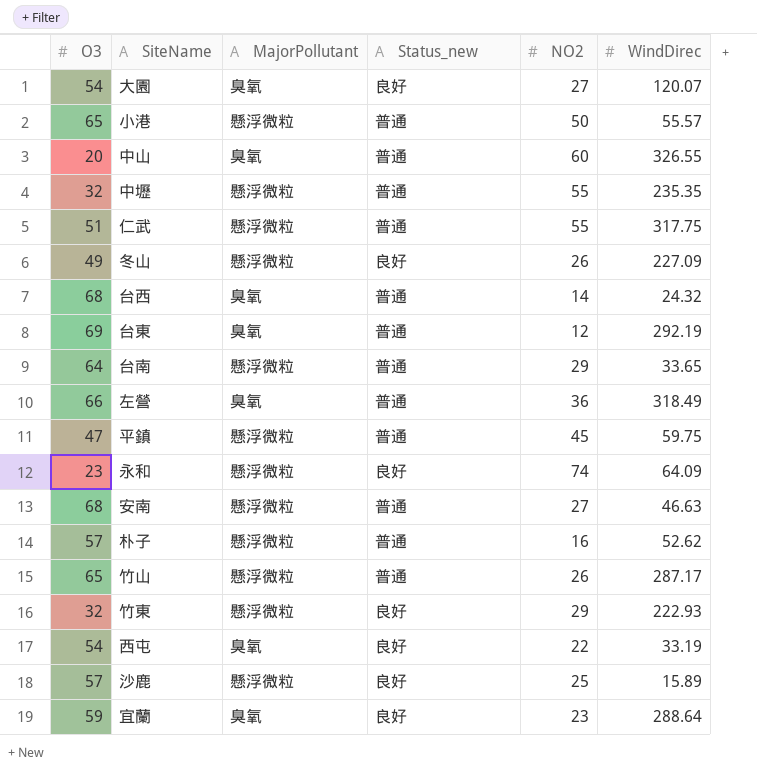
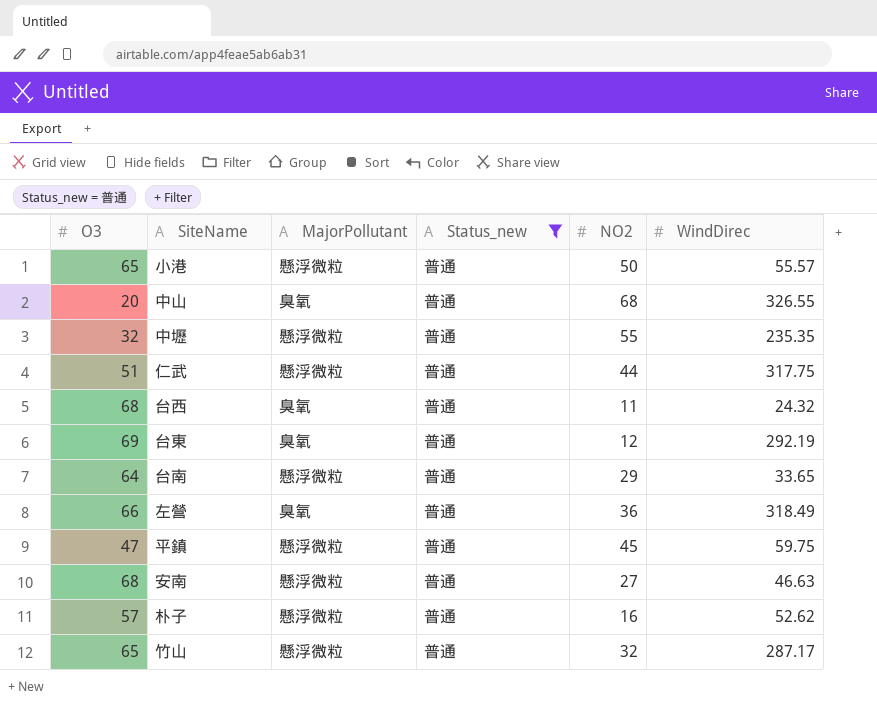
filter: none -> Status_new = 普通
中山 | NO2: 60 -> 68
仁武 | NO2: 55 -> 44
台西 | NO2: 14 -> 11
竹山 | NO2: 26 -> 32

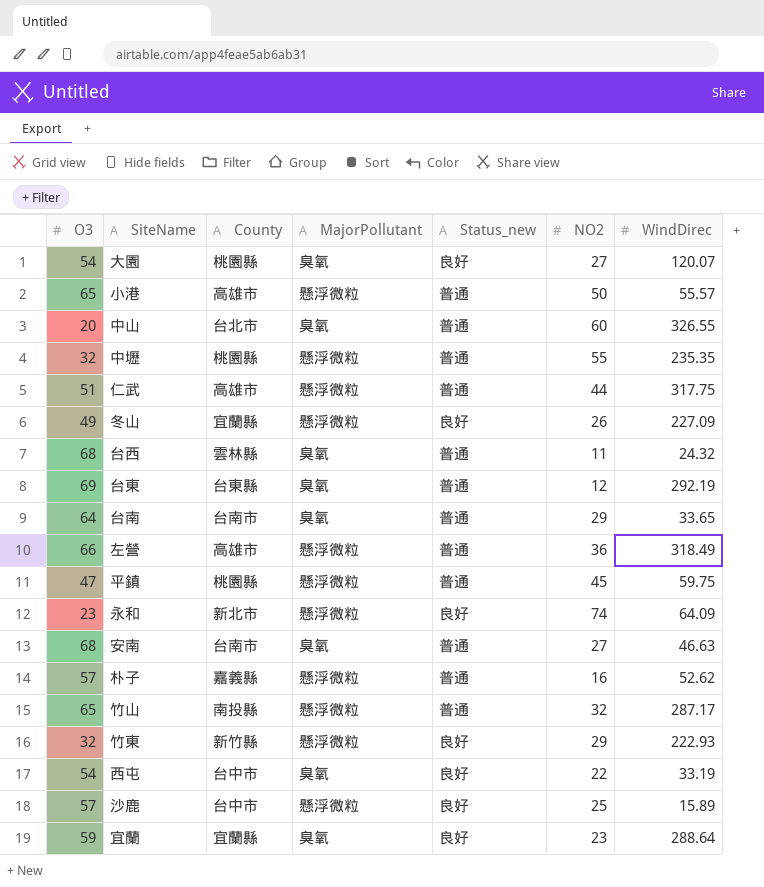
filter: Status_new = 普通 -> none
column County | position: none -> 3
中山 | NO2: 68 -> 60
台南 | MajorPollutant: 懸浮微粒 -> 臭氧
左營 | MajorPollutant: 臭氧 -> 懸浮微粒
安南 | MajorPollutant: 懸浮微粒 -> 臭氧

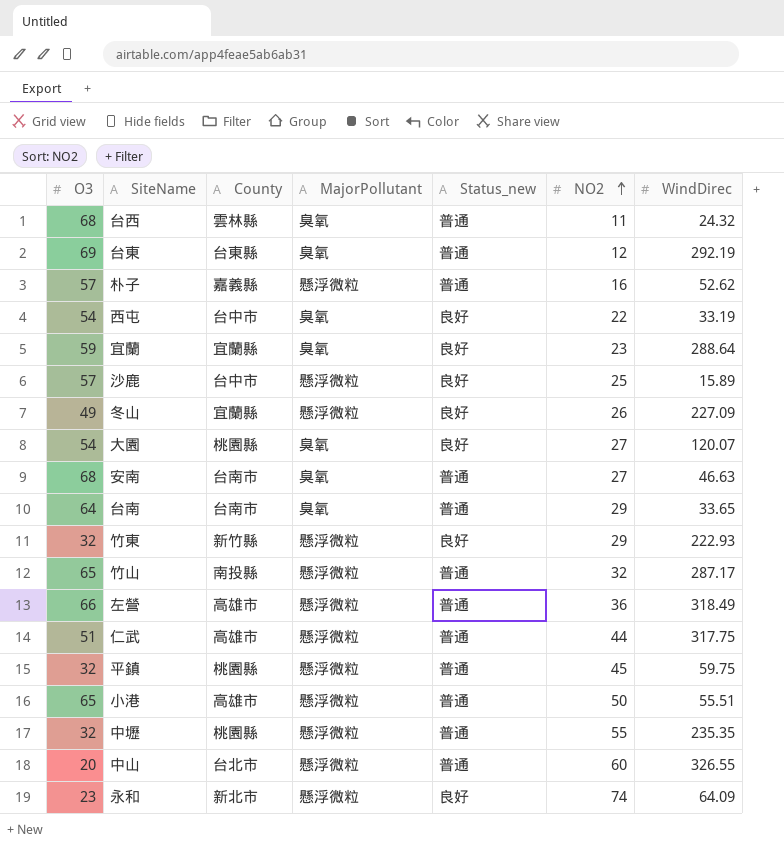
row order: none -> NO2 ascending
平鎮 | O3: 47 -> 32
小港 | WindDirec: 55.57 -> 55.51
中山 | MajorPollutant: 臭氧 -> 懸浮微粒

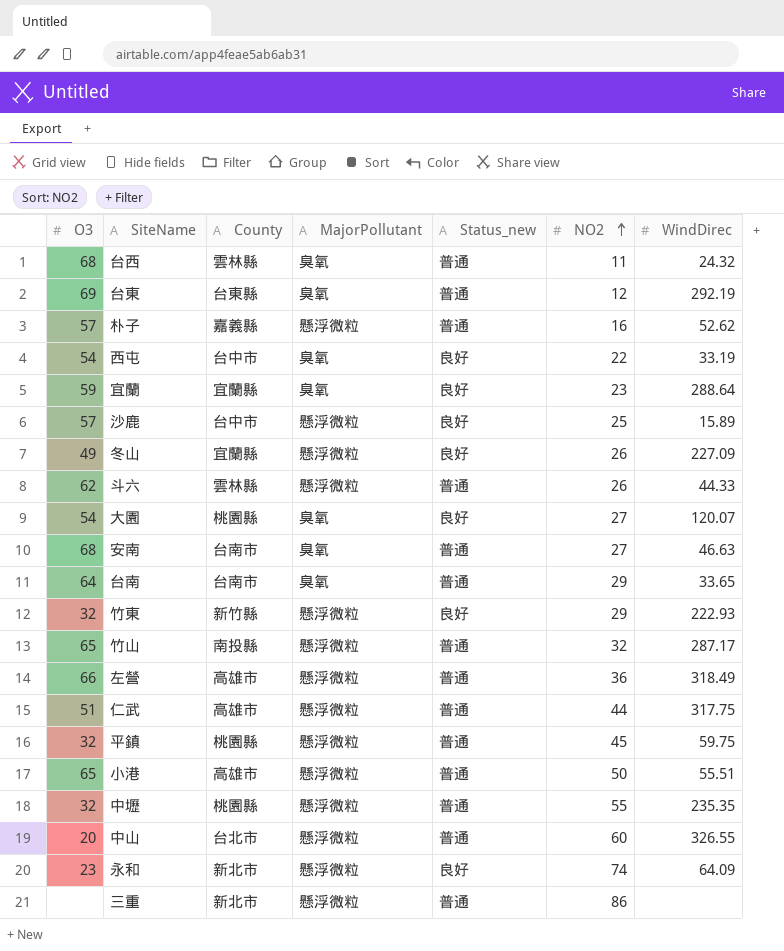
row 斗六: none -> 62 | 雲林縣 | 懸浮微粒 | 普通 | 26 | 44.33
row 三重: none -> none | 新北市 | 懸浮微粒 | 普通 | 86 | none

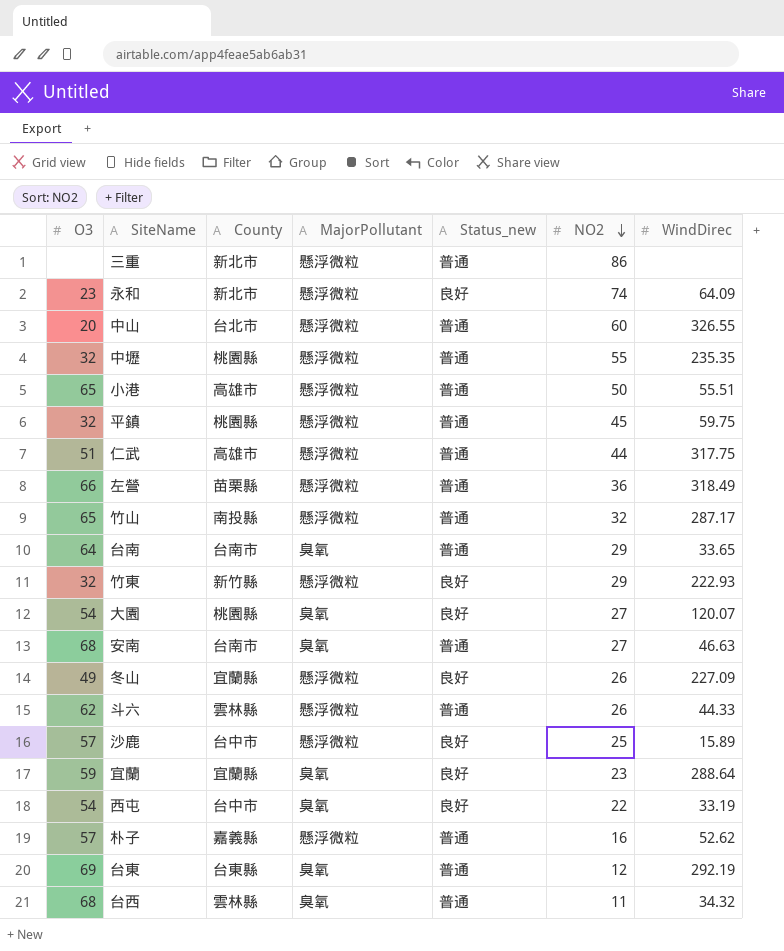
row order: NO2 ascending -> NO2 descending
左營 | County: 高雄市 -> 苗栗縣
台西 | WindDirec: 24.32 -> 34.32

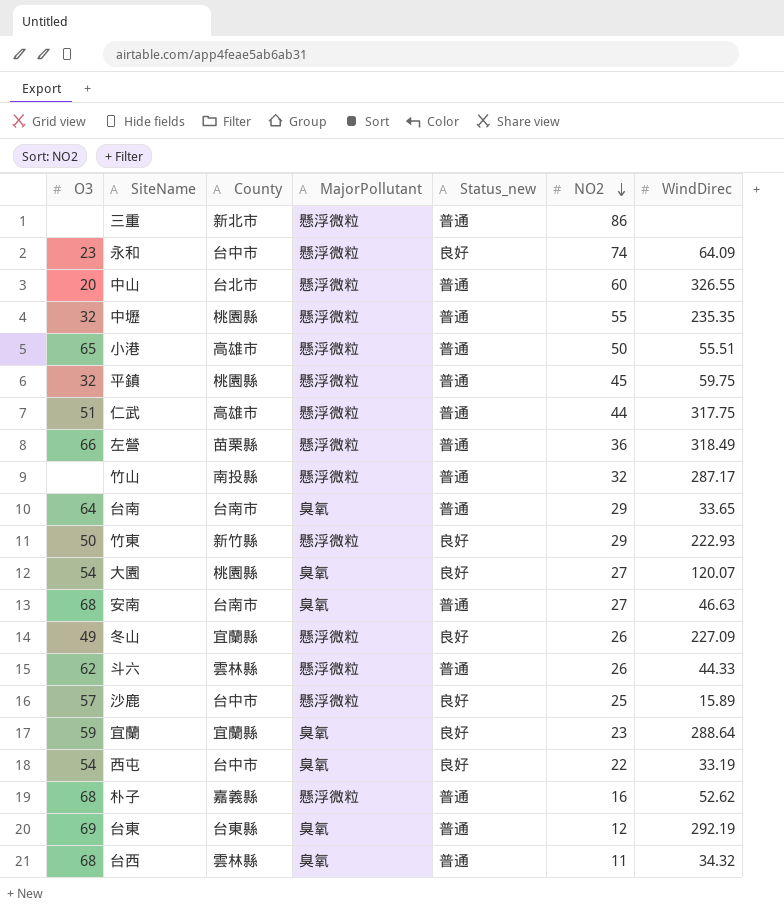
永和 | County: 新北市 -> 台中市
竹山 | O3: 65 -> none
竹東 | O3: 32 -> 50
朴子 | O3: 57 -> 68

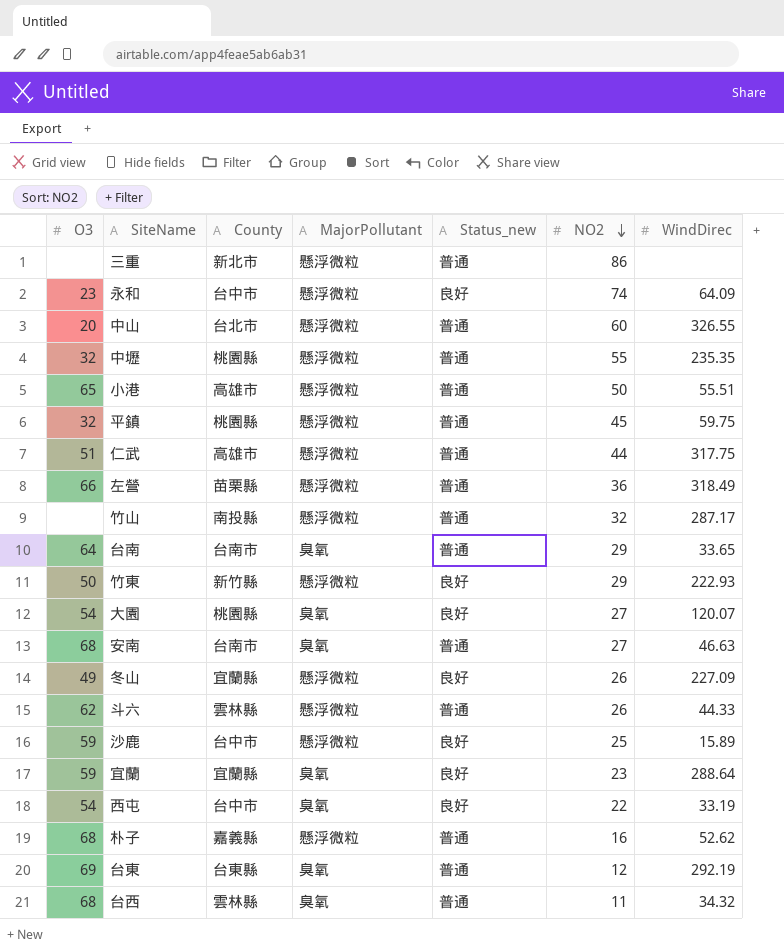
沙鹿 | O3: 57 -> 59

